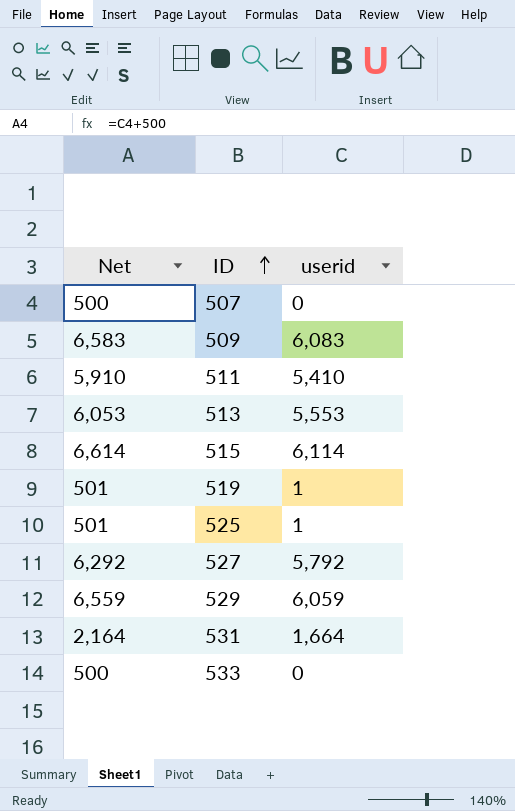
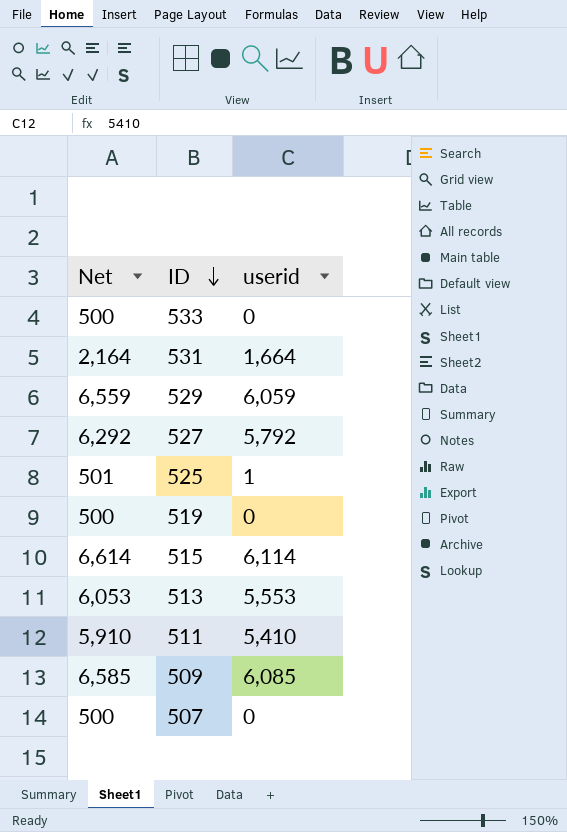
row order: ID ascending -> ID descending
519 | Net: 501 -> 500
519 | userid: 1 -> 0
509 | Net: 6,583 -> 6,585
509 | userid: 6,083 -> 6,085

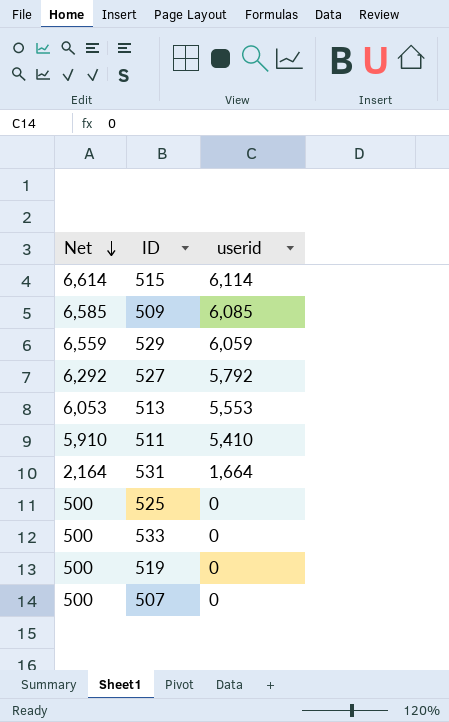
row order: ID descending -> Net descending
525 | Net: 501 -> 500
525 | userid: 1 -> 0

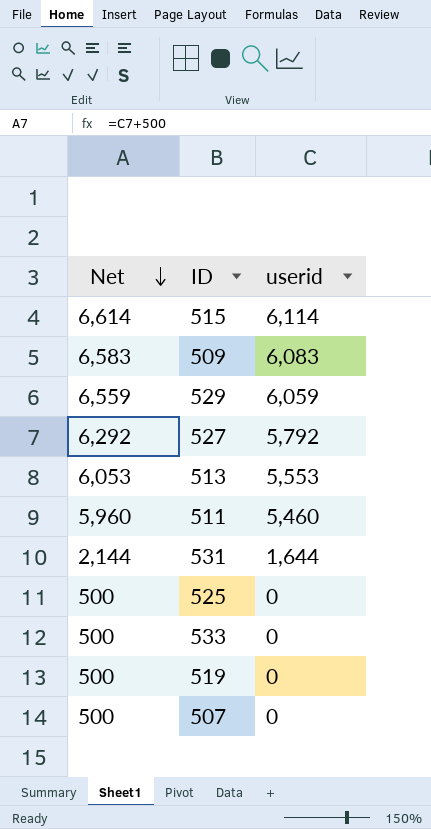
509 | Net: 6,585 -> 6,583
509 | userid: 6,085 -> 6,083
511 | Net: 5,910 -> 5,960
511 | userid: 5,410 -> 5,460
531 | Net: 2,164 -> 2,144
531 | userid: 1,664 -> 1,644

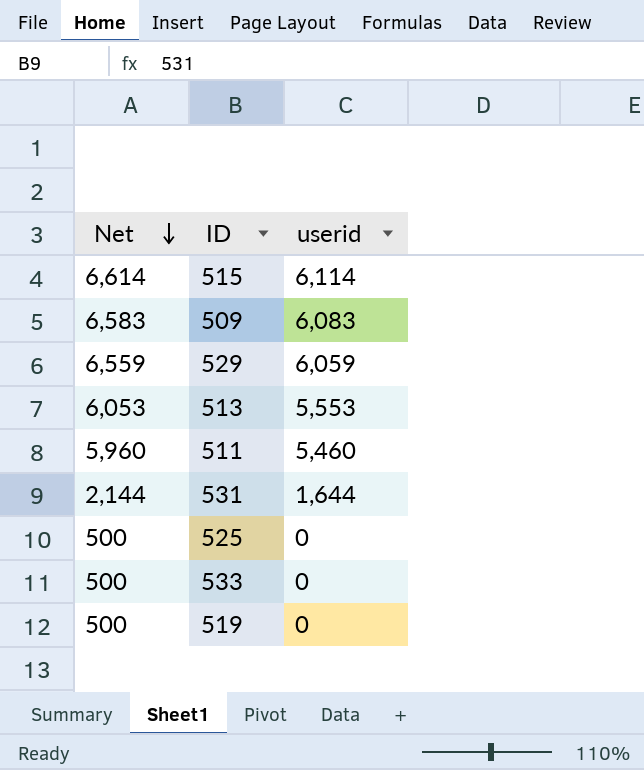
row 527: 6,292 | 5,792 -> none
row 507: 500 | 0 -> none

